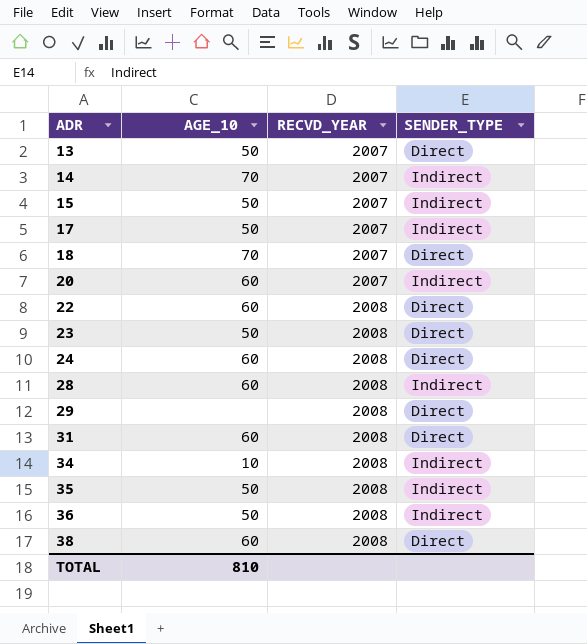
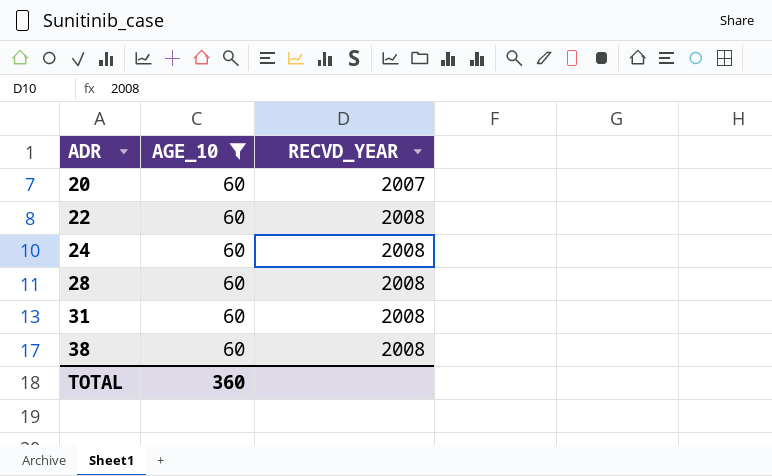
filter: none -> AGE_10 = 60
column SENDER_TYPE | position: 4 -> none
TOTAL | AGE_10: 810 -> 360

